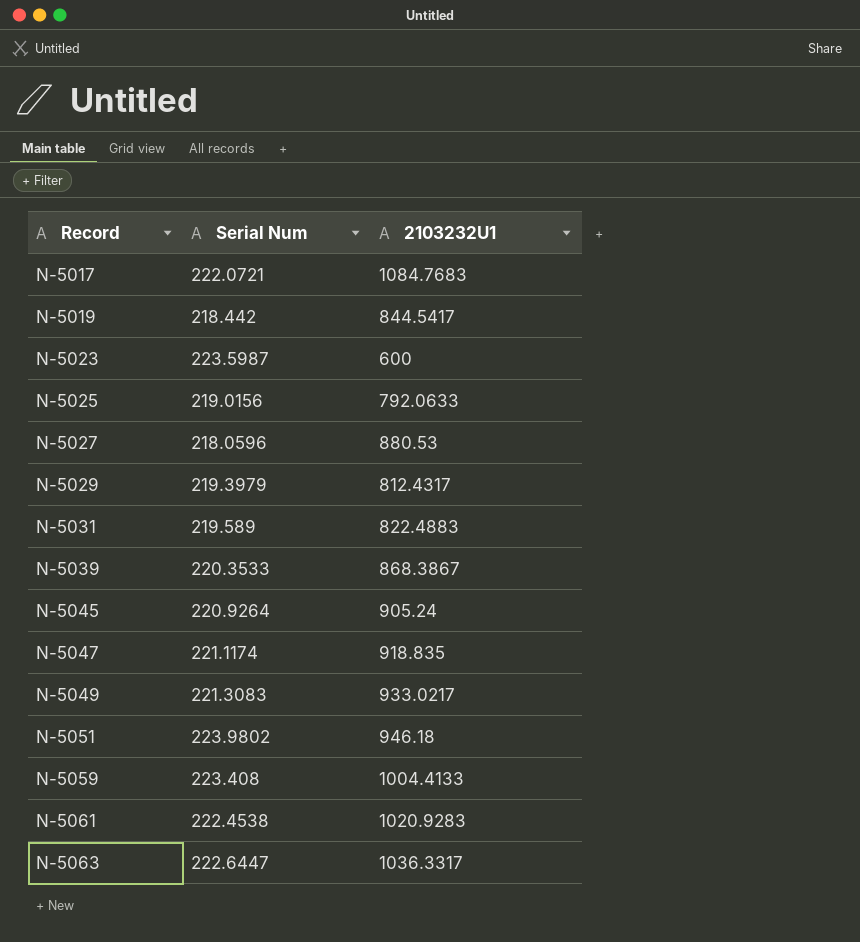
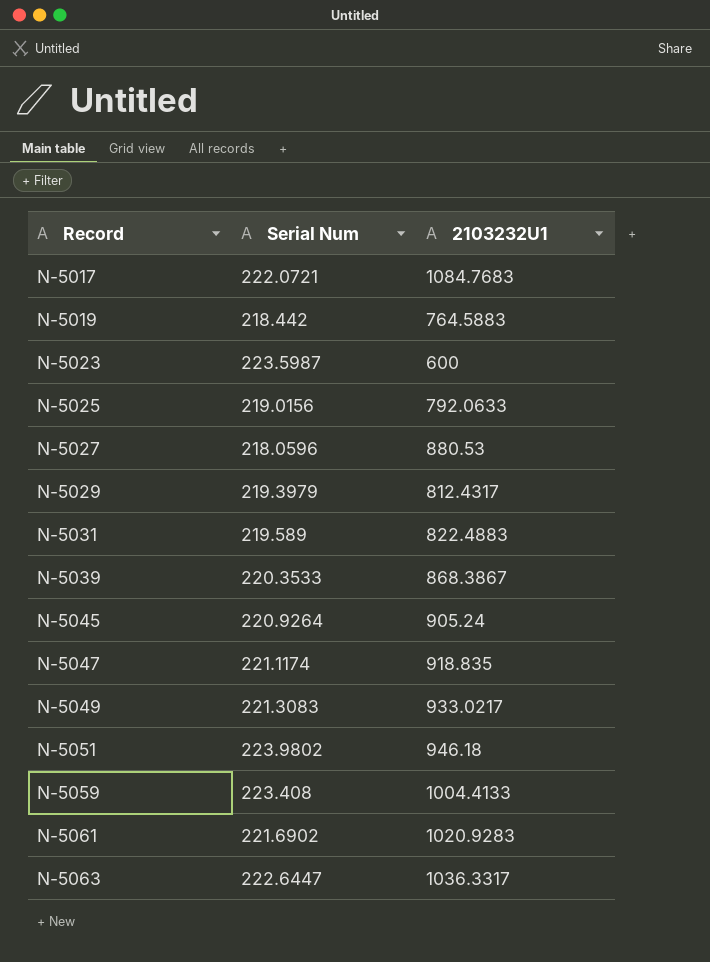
N-5019 | 2103232U1: 844.5417 -> 764.5883
N-5061 | Serial Num: 222.4538 -> 221.6902

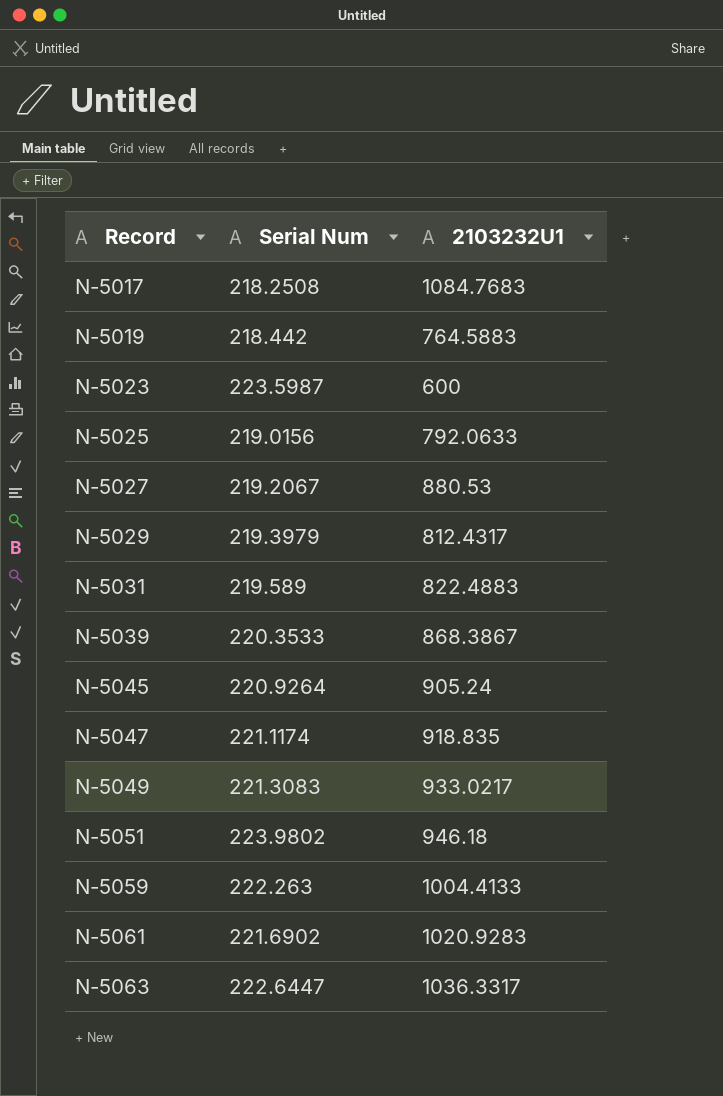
N-5017 | Serial Num: 222.0721 -> 218.2508
N-5027 | Serial Num: 218.0596 -> 219.2067
N-5059 | Serial Num: 223.408 -> 222.263

